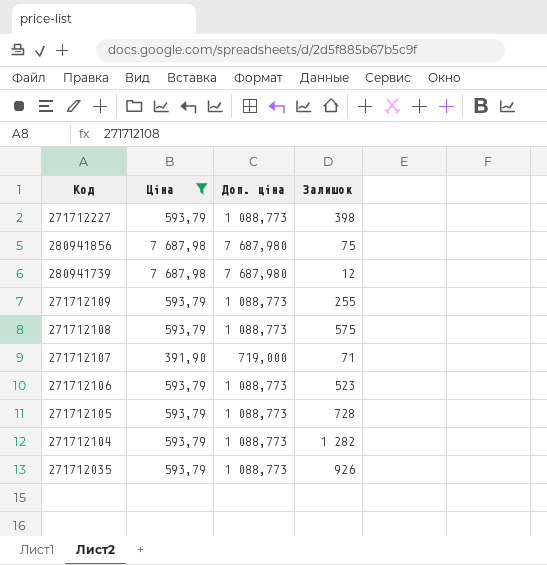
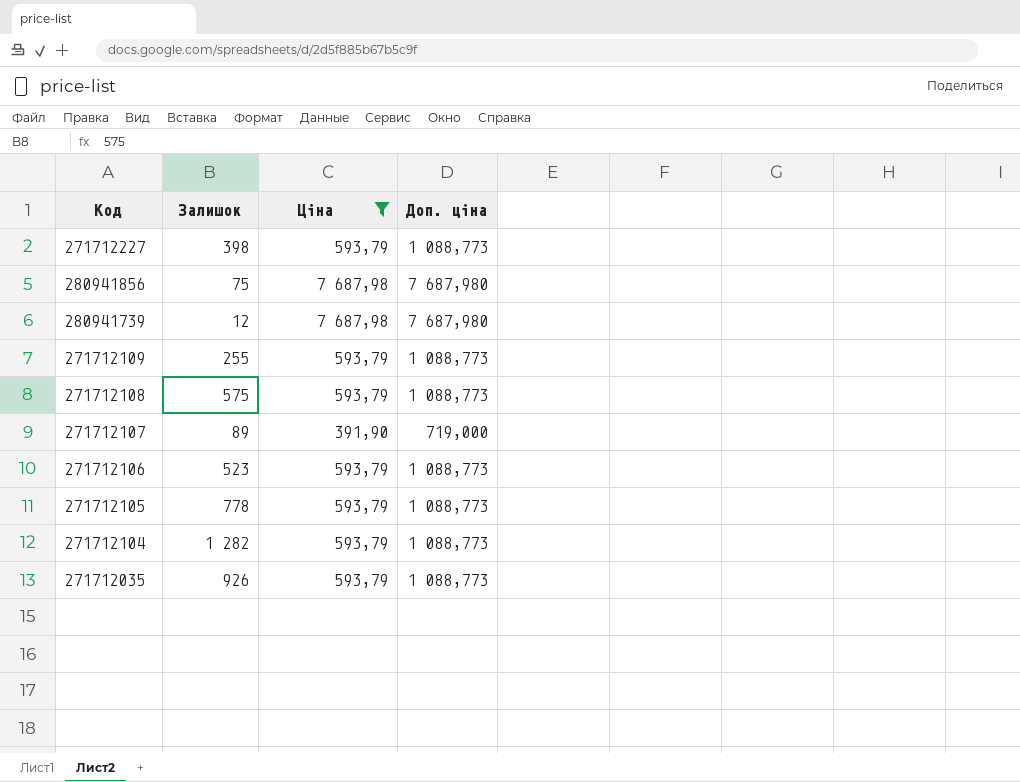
column Залишок | position: 4 -> 2
271712107 | Залишок: 71 -> 89
271712105 | Залишок: 728 -> 778

